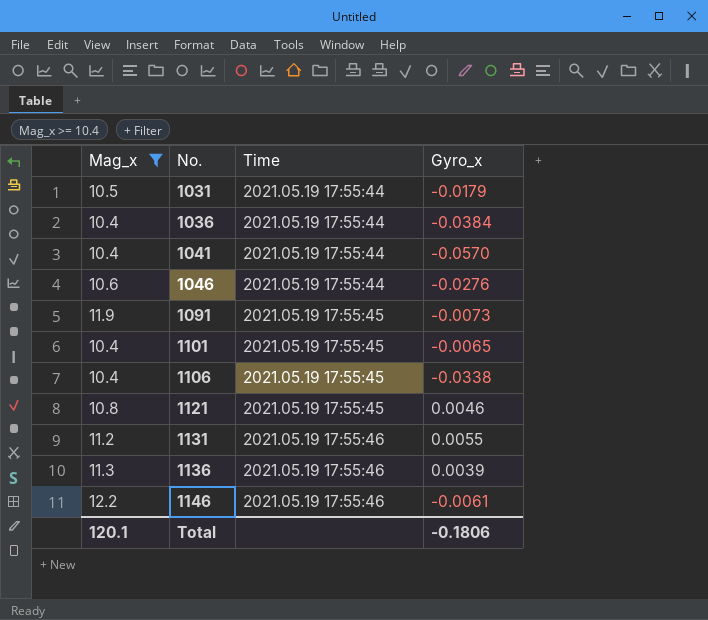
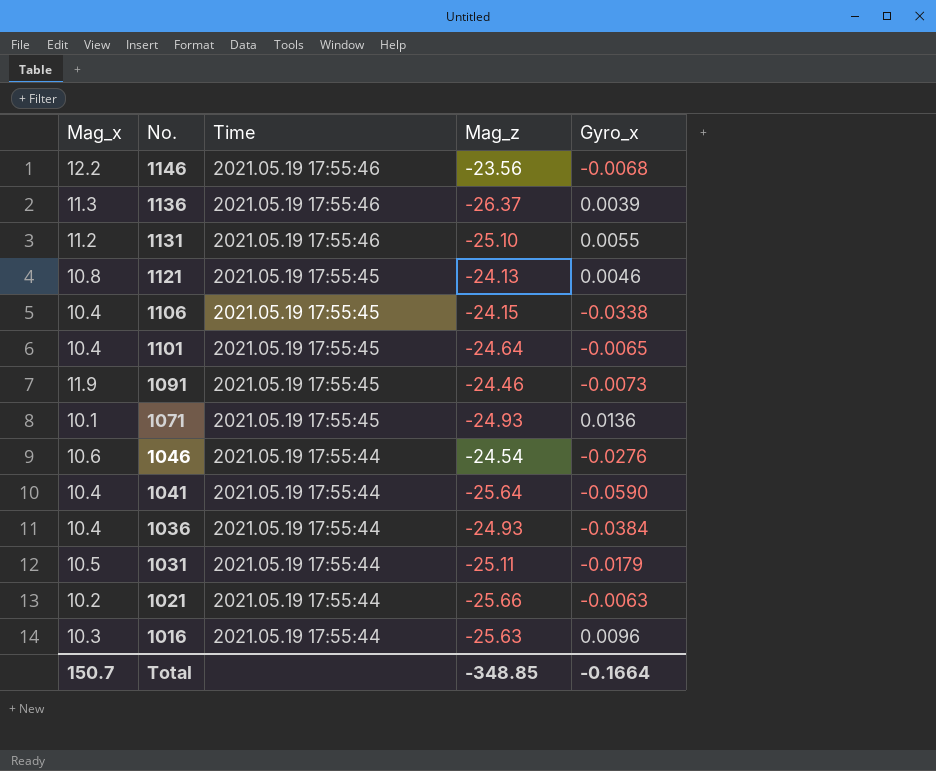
filter: Mag_x >= 10.4 -> none
row order: No. ascending -> No. descending
column Mag_z | position: none -> 4
1146 | Gyro_x: -0.0061 -> -0.0068
1041 | Gyro_x: -0.0570 -> -0.0590
Total | Mag_x: 120.1 -> 150.7
Total | Gyro_x: -0.1806 -> -0.1664

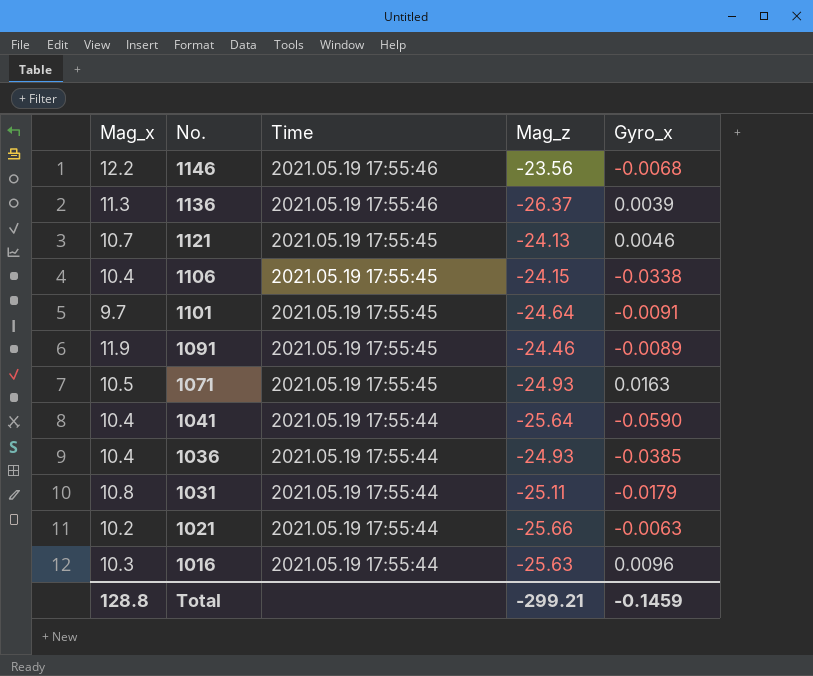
row 1131: 11.2 | 2021.05.19 17:55:46 | -25.10 | 0.0055 -> none
row 1046: 10.6 | 2021.05.19 17:55:44 | -24.54 | -0.0276 -> none
1121 | Mag_x: 10.8 -> 10.7
1101 | Mag_x: 10.4 -> 9.7
1101 | Gyro_x: -0.0065 -> -0.0091
1091 | Gyro_x: -0.0073 -> -0.0089
1071 | Mag_x: 10.1 -> 10.5
1071 | Gyro_x: 0.0136 -> 0.0163
1036 | Gyro_x: -0.0384 -> -0.0385
1031 | Mag_x: 10.5 -> 10.8
Total | Mag_x: 150.7 -> 128.8
Total | Mag_z: -348.85 -> -299.21
Total | Gyro_x: -0.1664 -> -0.1459

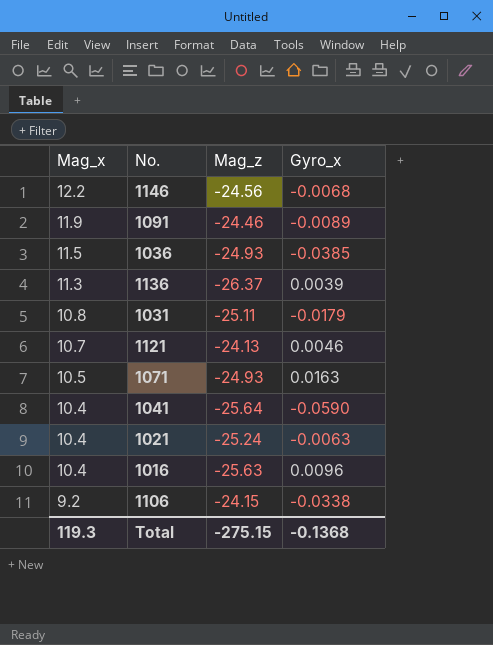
row order: No. descending -> Mag_x descending
column Time | position: 3 -> none
row 1101: 9.7 | 2021.05.19 17:55:45 | -24.64 | -0.0091 -> none
1146 | Mag_z: -23.56 -> -24.56
1036 | Mag_x: 10.4 -> 11.5
1021 | Mag_x: 10.2 -> 10.4
1021 | Mag_z: -25.66 -> -25.24
1016 | Mag_x: 10.3 -> 10.4
1106 | Mag_x: 10.4 -> 9.2
Total | Mag_x: 128.8 -> 119.3
Total | Mag_z: -299.21 -> -275.15
Total | Gyro_x: -0.1459 -> -0.1368

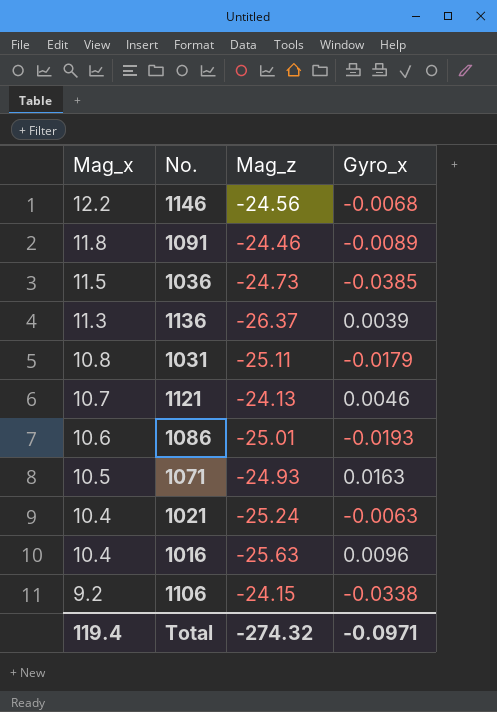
row 1041: 10.4 | -25.64 | -0.0590 -> none
1091 | Mag_x: 11.9 -> 11.8
1036 | Mag_z: -24.93 -> -24.73
row 1086: none -> 10.6 | -25.01 | -0.0193
Total | Mag_x: 119.3 -> 119.4
Total | Mag_z: -275.15 -> -274.32
Total | Gyro_x: -0.1368 -> -0.0971

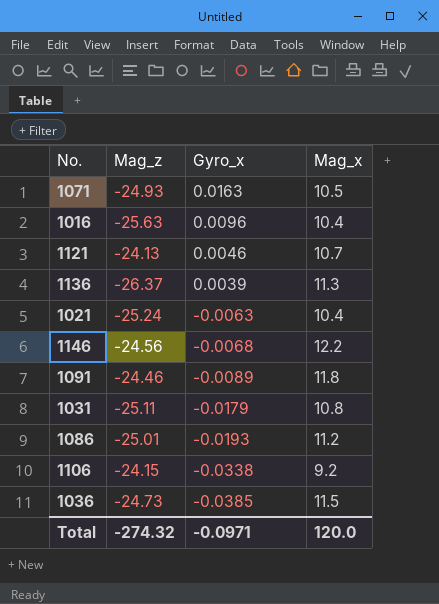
row order: Mag_x descending -> Gyro_x descending
column Mag_x | position: 1 -> 4
1086 | Mag_x: 10.6 -> 11.2
Total | Mag_x: 119.4 -> 120.0

